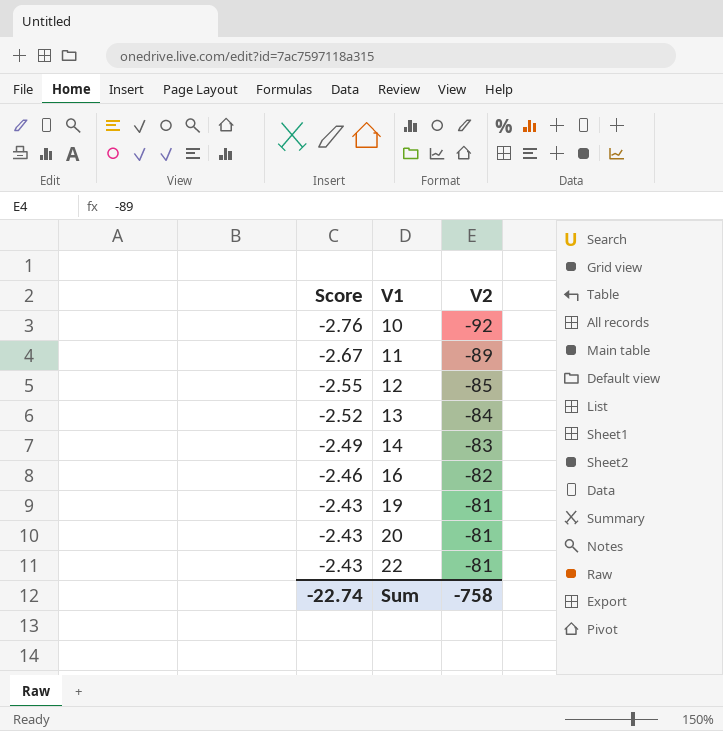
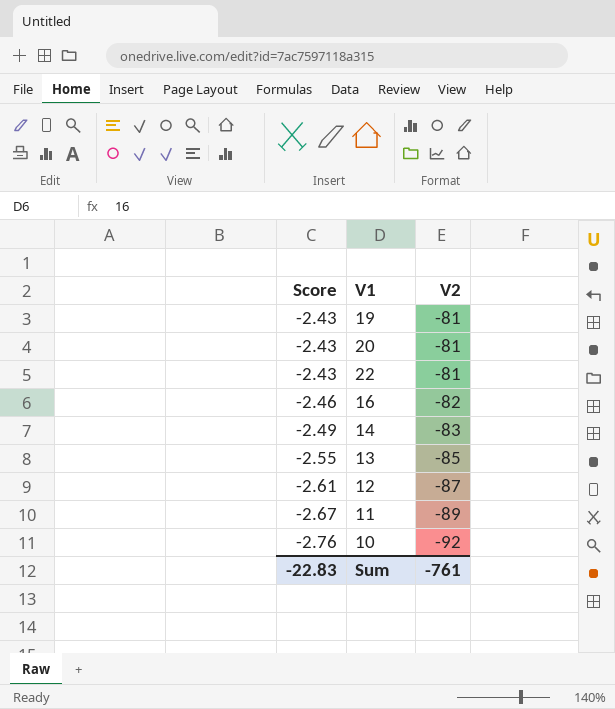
row order: Score ascending -> Score descending
13 | Score: -2.52 -> -2.55
13 | V2: -84 -> -85
12 | Score: -2.55 -> -2.61
12 | V2: -85 -> -87
Sum | Score: -22.74 -> -22.83
Sum | V2: -758 -> -761

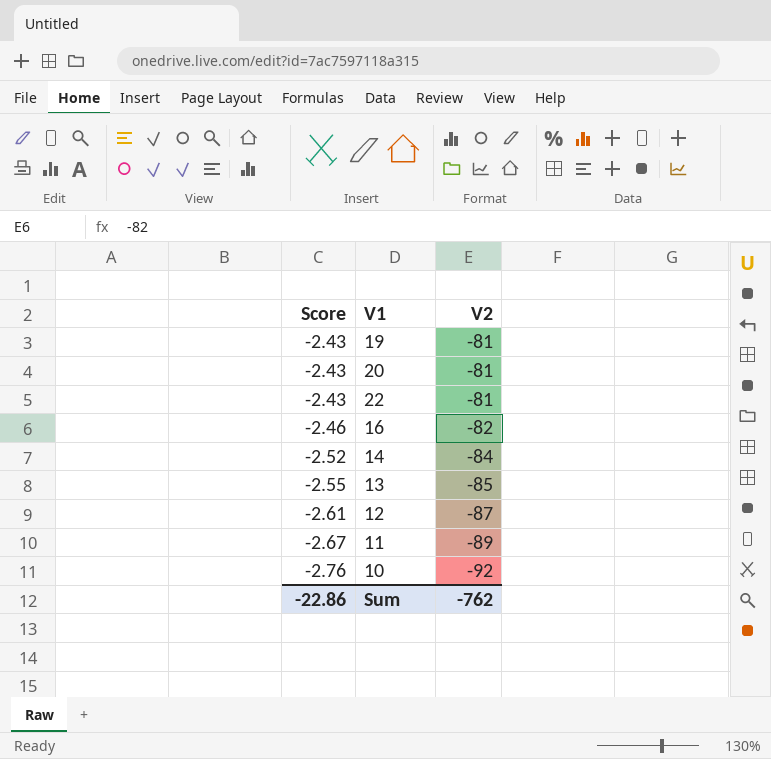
14 | Score: -2.49 -> -2.52
14 | V2: -83 -> -84
Sum | Score: -22.83 -> -22.86
Sum | V2: -761 -> -762

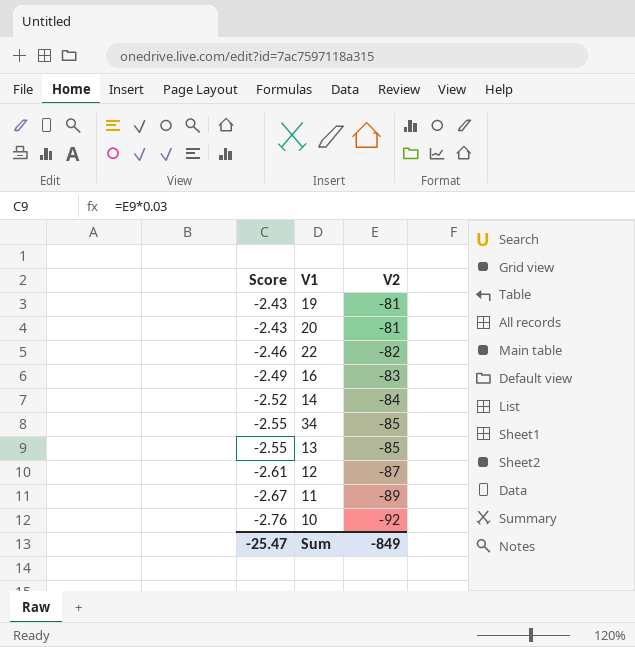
22 | Score: -2.43 -> -2.46
22 | V2: -81 -> -82
16 | Score: -2.46 -> -2.49
16 | V2: -82 -> -83
row 34: none -> -2.55 | -85
Sum | Score: -22.86 -> -25.47
Sum | V2: -762 -> -849

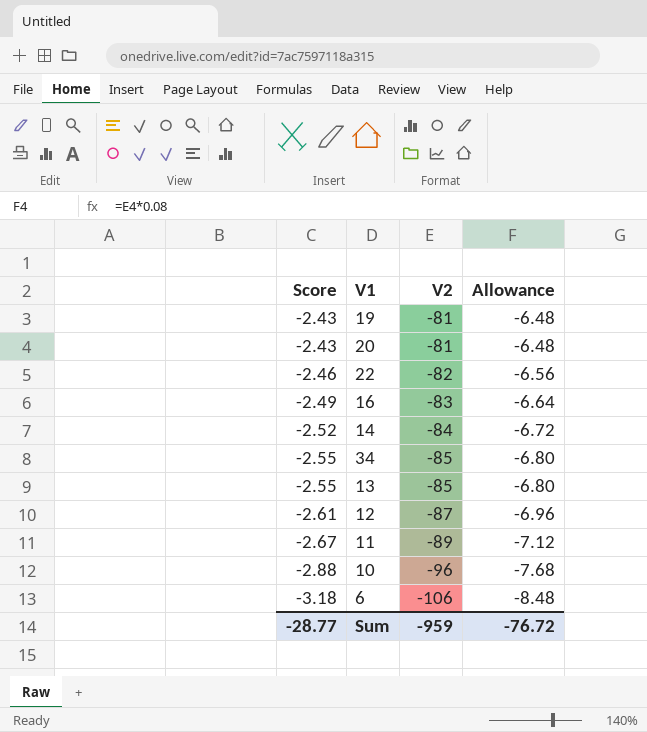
column Allowance | formula: none -> [V2] * 0.08
10 | Score: -2.76 -> -2.88
10 | V2: -92 -> -96
row 6: none -> -3.18 | -106 | -8.48
Sum | Score: -25.47 -> -28.77
Sum | V2: -849 -> -959

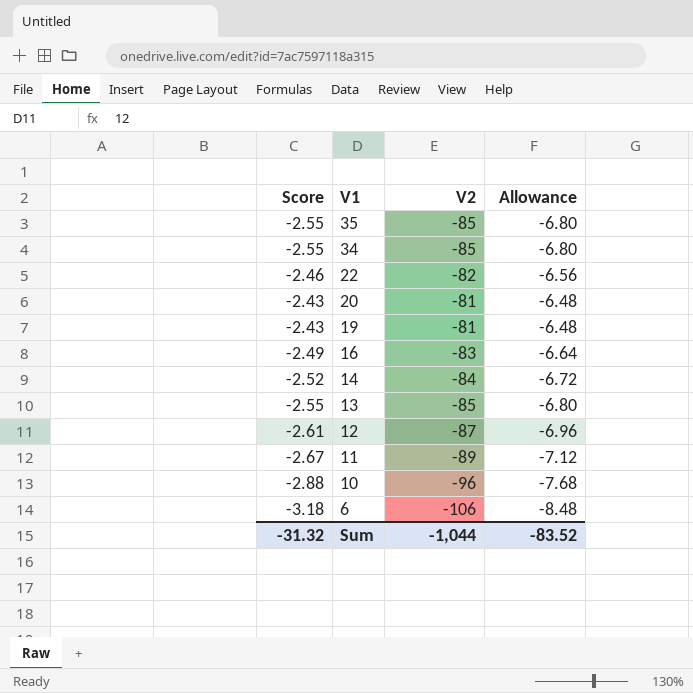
row order: Score descending -> V1 descending
row 35: none -> -2.55 | -85 | -6.80
Sum | Score: -28.77 -> -31.32
Sum | V2: -959 -> -1,044
Sum | Allowance: -76.72 -> -83.52

